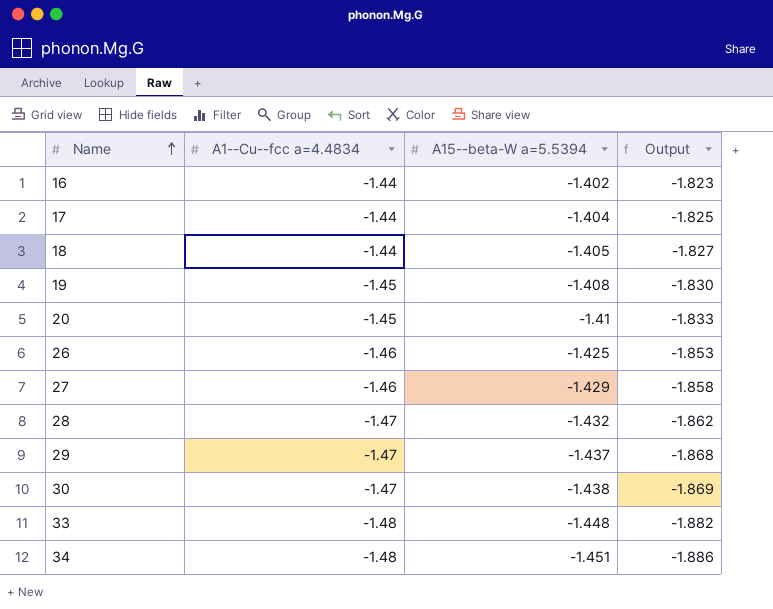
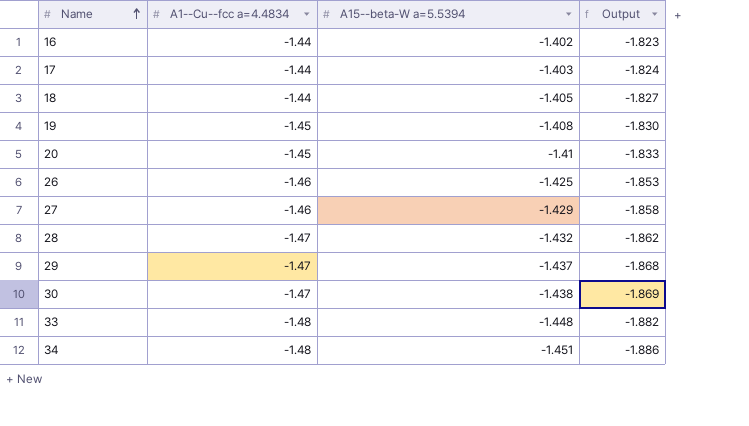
17 | A15--beta-W a=5.5394: -1.404 -> -1.403
17 | Output: -1.825 -> -1.824

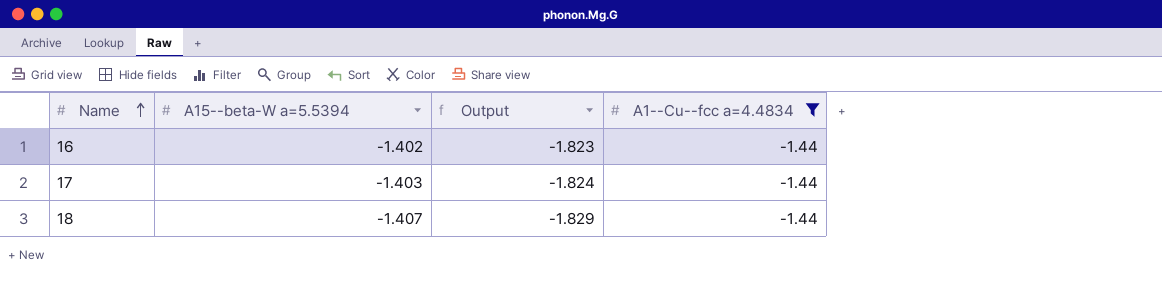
filter: none -> A1--Cu--fcc a=4.4834 = -1.44
column A1--Cu--fcc a=4.4834 | position: 2 -> 4
18 | A15--beta-W a=5.5394: -1.405 -> -1.407
18 | Output: -1.827 -> -1.829

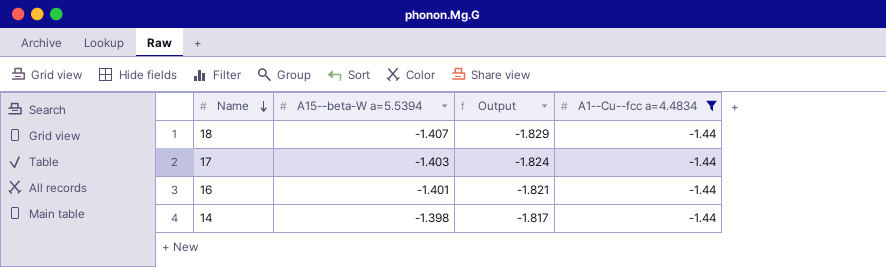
row order: Name ascending -> Name descending
16 | A15--beta-W a=5.5394: -1.402 -> -1.401
16 | Output: -1.823 -> -1.821
row 14: none -> -1.398 | -1.817 | -1.44

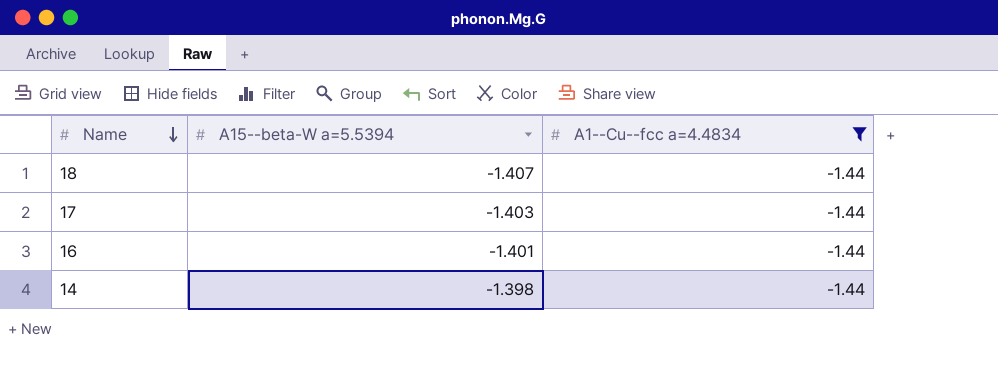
column Output | formula: [A15--beta-W a=5.5394] * 1.3 -> none

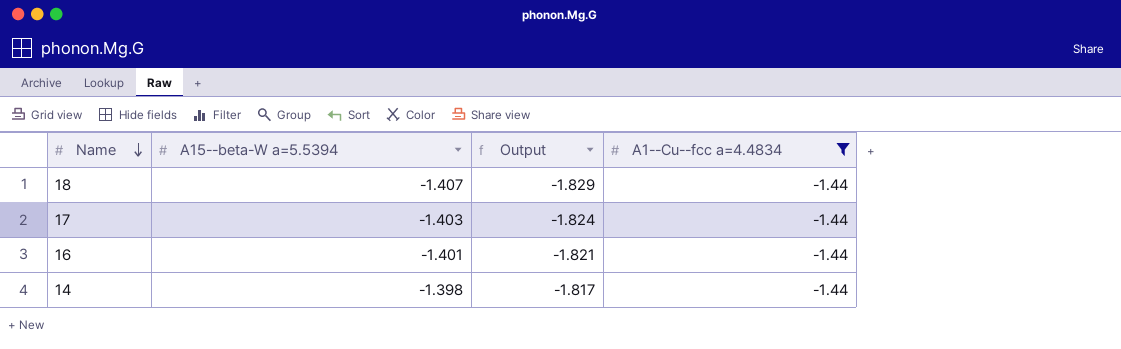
column Output | formula: none -> [A15--beta-W a=5.5394] * 1.3

